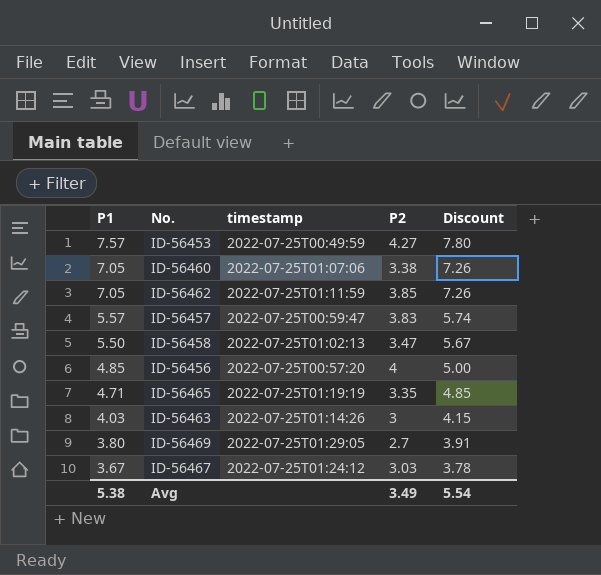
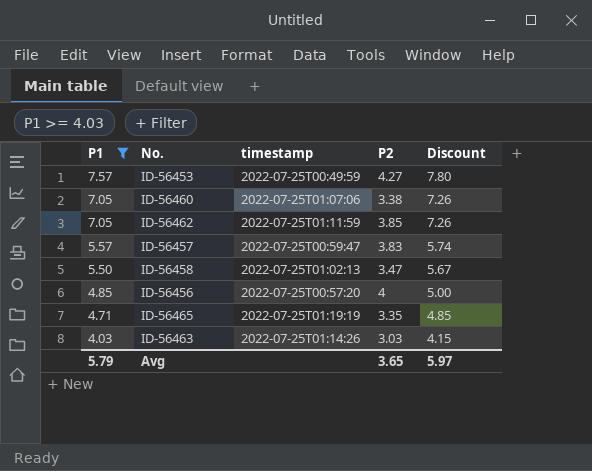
filter: none -> P1 >= 4.03
ID-56463 | P2: 3 -> 3.03
Avg | P1: 5.38 -> 5.79
Avg | P2: 3.49 -> 3.65
Avg | Discount: 5.54 -> 5.97

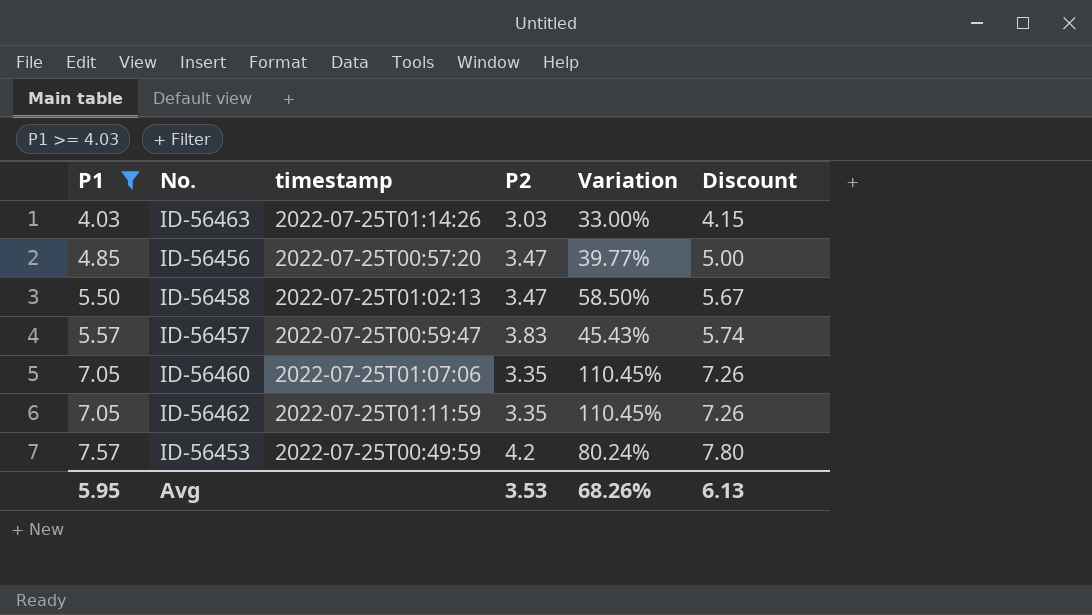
row order: P1 descending -> P1 ascending
column Variation | formula: none -> ([P1] - [P2]) / [P2]
row ID-56465: 4.71 | 2022-07-25T01:19:19 | 3.35 | 4.85 -> none
ID-56456 | P2: 4 -> 3.47
ID-56460 | P2: 3.38 -> 3.35
ID-56462 | P2: 3.85 -> 3.35
ID-56453 | P2: 4.27 -> 4.2
Avg | P1: 5.79 -> 5.95
Avg | P2: 3.65 -> 3.53
Avg | Discount: 5.97 -> 6.13

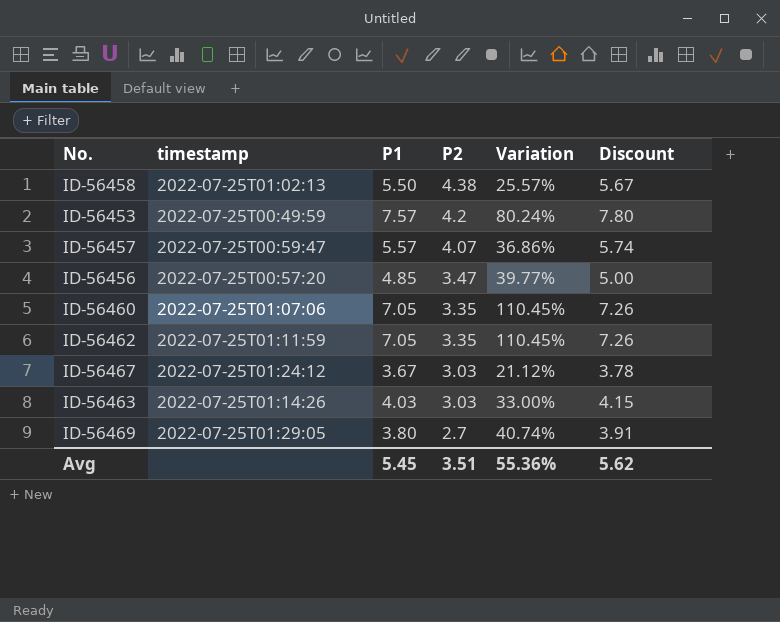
filter: P1 >= 4.03 -> none
row order: P1 ascending -> P2 descending
column P1 | position: 1 -> 3
ID-56458 | P2: 3.47 -> 4.38
ID-56458 | Variation: 58.50% -> 25.57%
ID-56457 | P2: 3.83 -> 4.07
ID-56457 | Variation: 45.43% -> 36.86%
Avg | P1: 5.95 -> 5.45
Avg | P2: 3.53 -> 3.51
Avg | Variation: 68.26% -> 55.36%
Avg | Discount: 6.13 -> 5.62

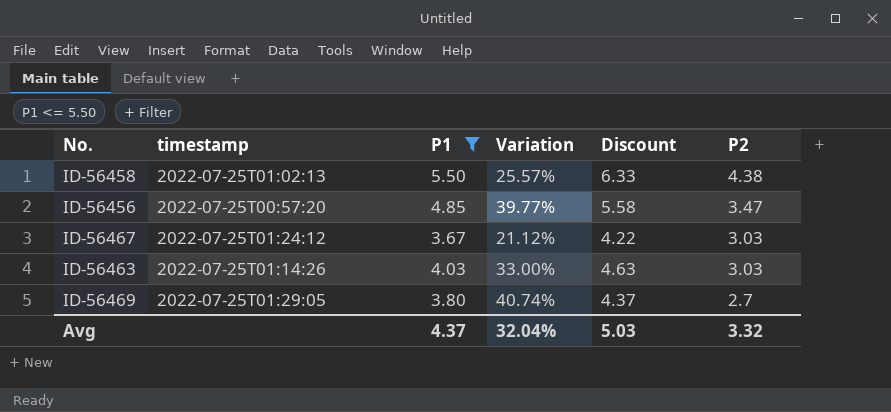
filter: none -> P1 <= 5.50
column Discount | formula: [P1] * 1.03 -> [P1] * 1.15
column P2 | position: 4 -> 6
Avg | P1: 5.45 -> 4.37
Avg | Variation: 55.36% -> 32.04%
Avg | Discount: 5.62 -> 5.03
Avg | P2: 3.51 -> 3.32

